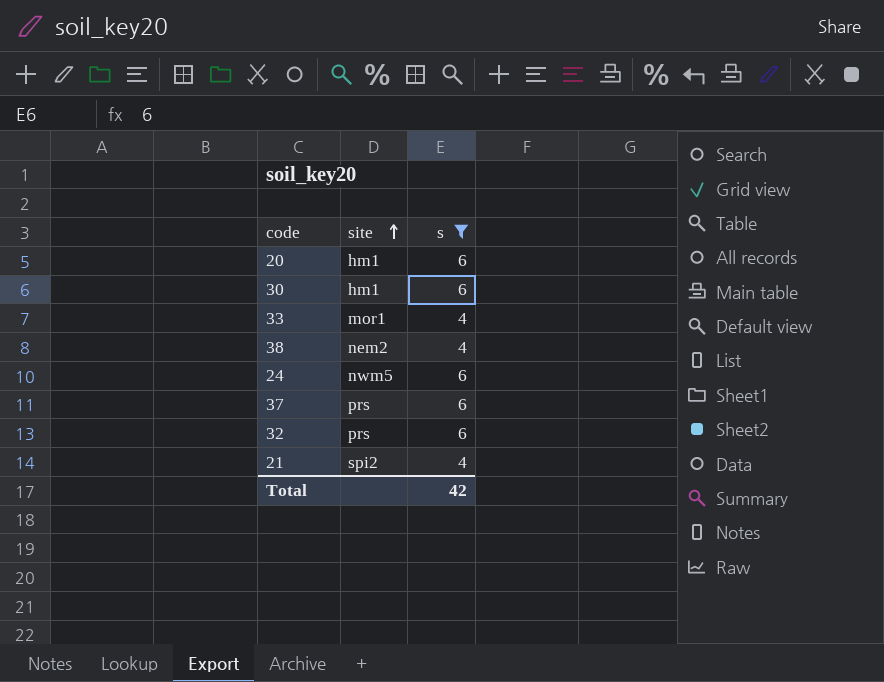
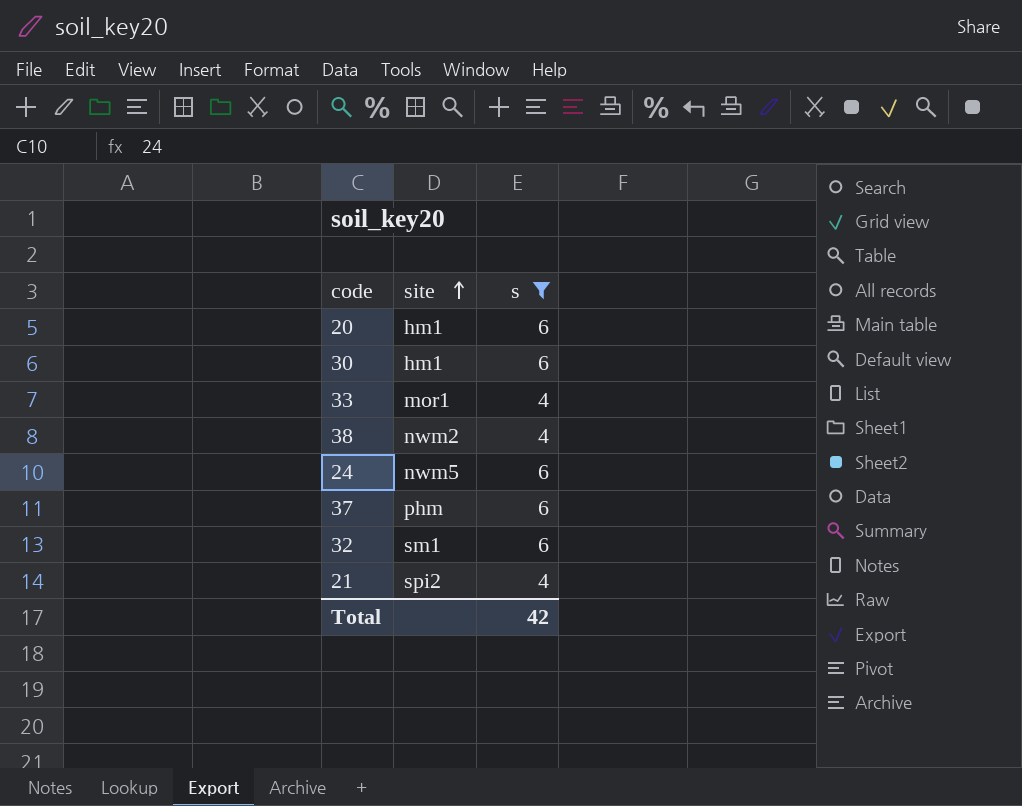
38 | site: nem2 -> nwm2
37 | site: prs -> phm
32 | site: prs -> sm1

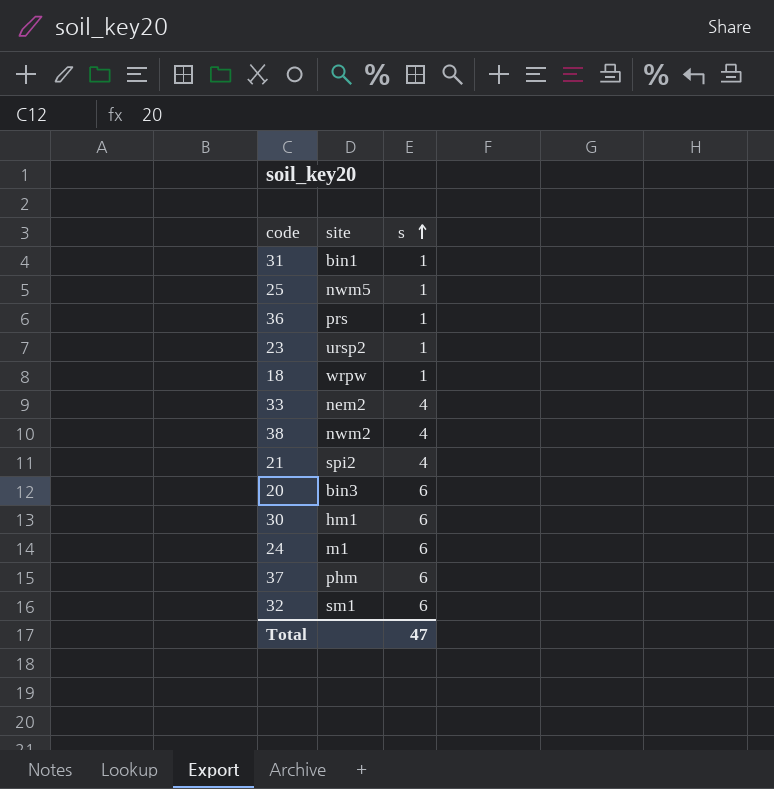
filter: s != 1 -> none
row order: site ascending -> s ascending
33 | site: mor1 -> nem2
20 | site: hm1 -> bin3
24 | site: nwm5 -> m1
Total | s: 42 -> 47

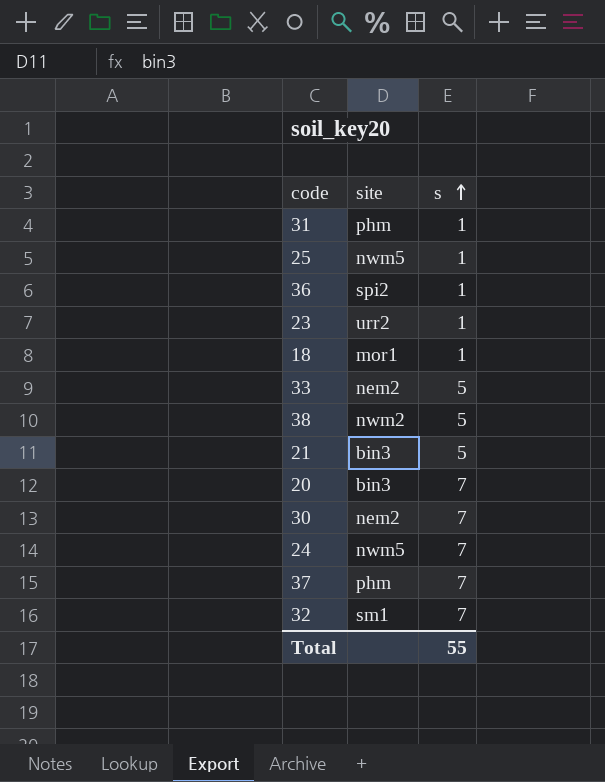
31 | site: bin1 -> phm
36 | site: prs -> spi2
23 | site: ursp2 -> urr2
18 | site: wrpw -> mor1
33 | s: 4 -> 5
38 | s: 4 -> 5
21 | site: spi2 -> bin3
21 | s: 4 -> 5
20 | s: 6 -> 7
30 | site: hm1 -> nem2
30 | s: 6 -> 7
24 | site: m1 -> nwm5
24 | s: 6 -> 7
37 | s: 6 -> 7
32 | s: 6 -> 7
Total | s: 47 -> 55

